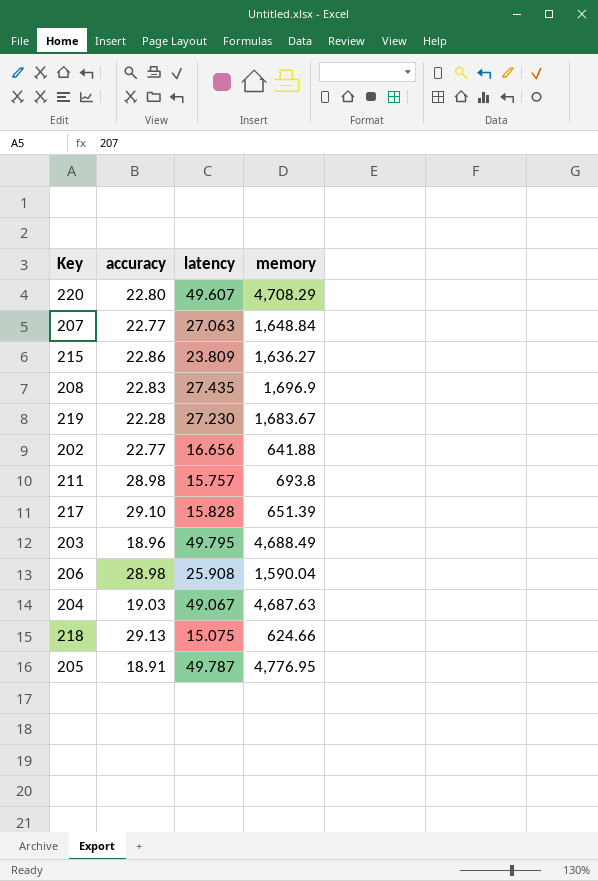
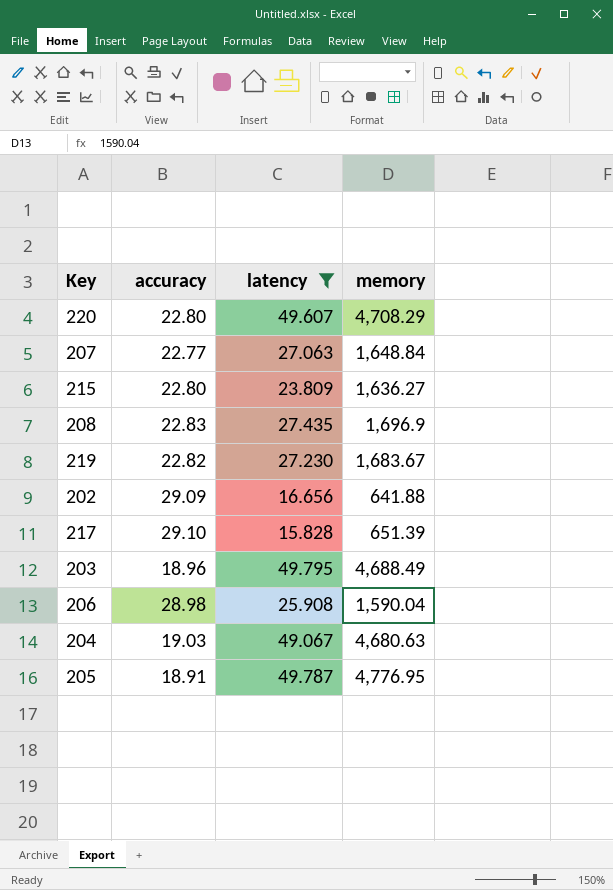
filter: none -> latency >= 15.828
215 | accuracy: 22.86 -> 22.80
219 | accuracy: 22.28 -> 22.82
202 | accuracy: 22.77 -> 29.09
204 | memory: 4,687.63 -> 4,680.63

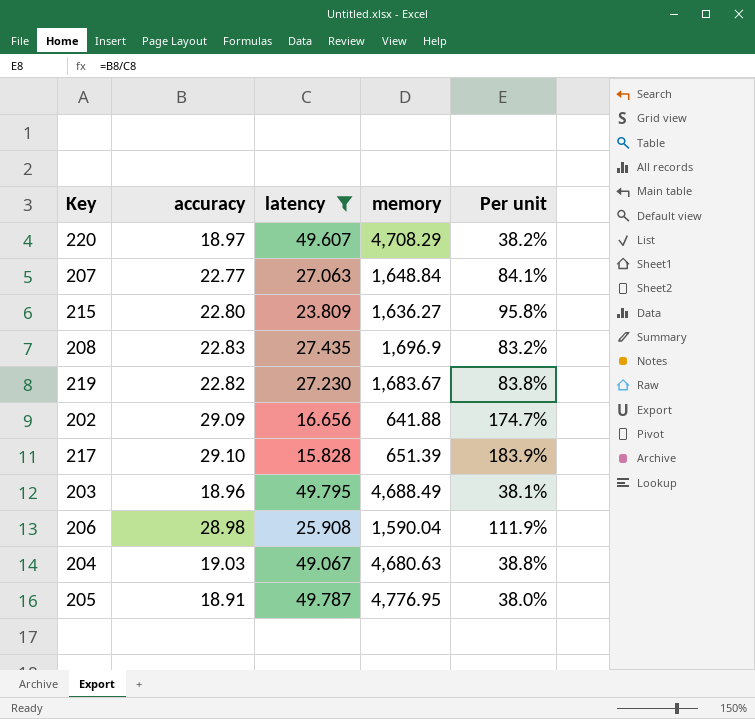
column Per unit | formula: none -> [accuracy] / [latency]
220 | accuracy: 22.80 -> 18.97

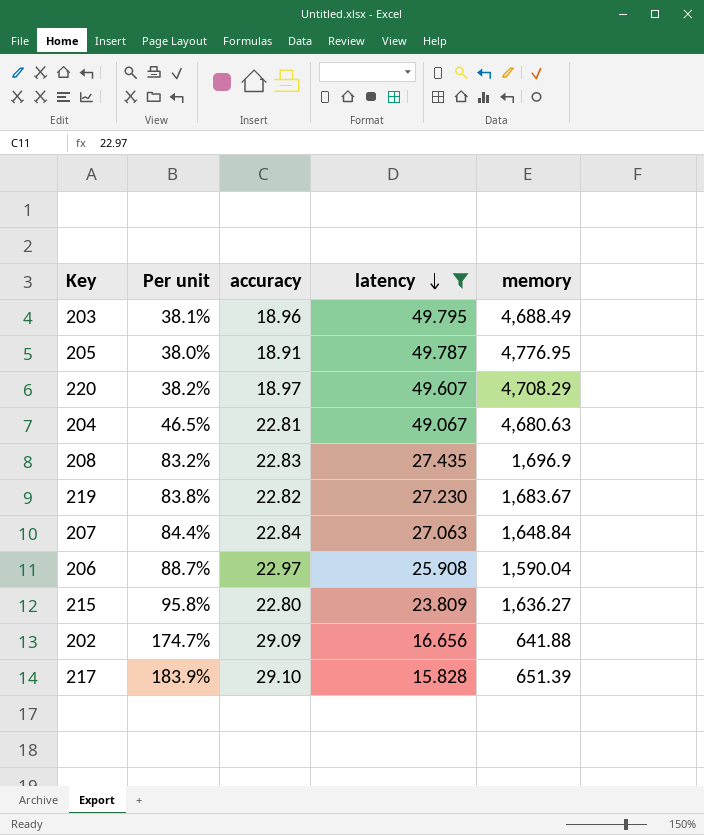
row order: none -> latency descending
column Per unit | position: 5 -> 2
204 | Per unit: 38.8% -> 46.5%
204 | accuracy: 19.03 -> 22.81
207 | Per unit: 84.1% -> 84.4%
207 | accuracy: 22.77 -> 22.84
206 | Per unit: 111.9% -> 88.7%
206 | accuracy: 28.98 -> 22.97

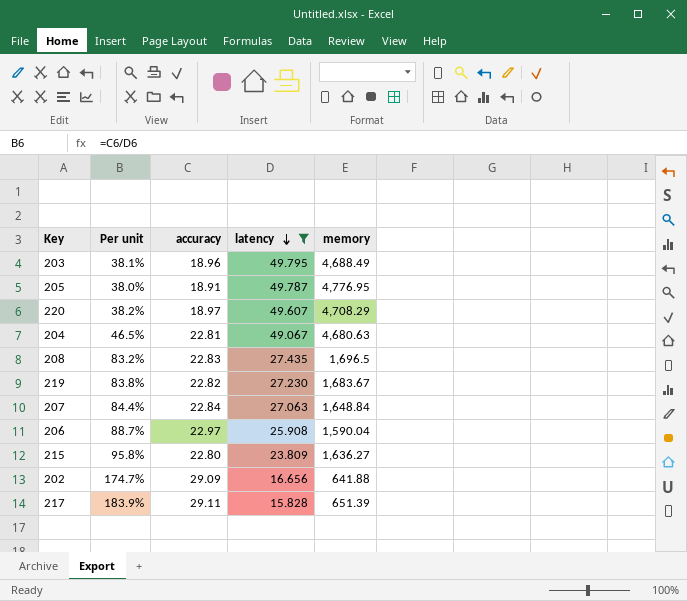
208 | memory: 1,696.9 -> 1,696.5
217 | accuracy: 29.10 -> 29.11

